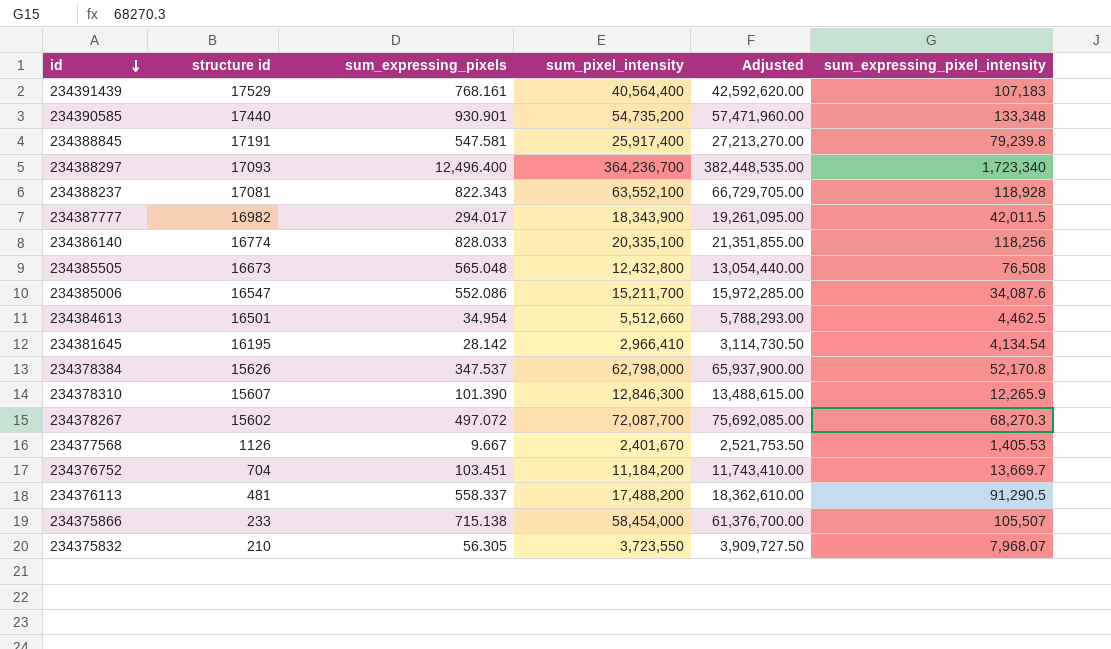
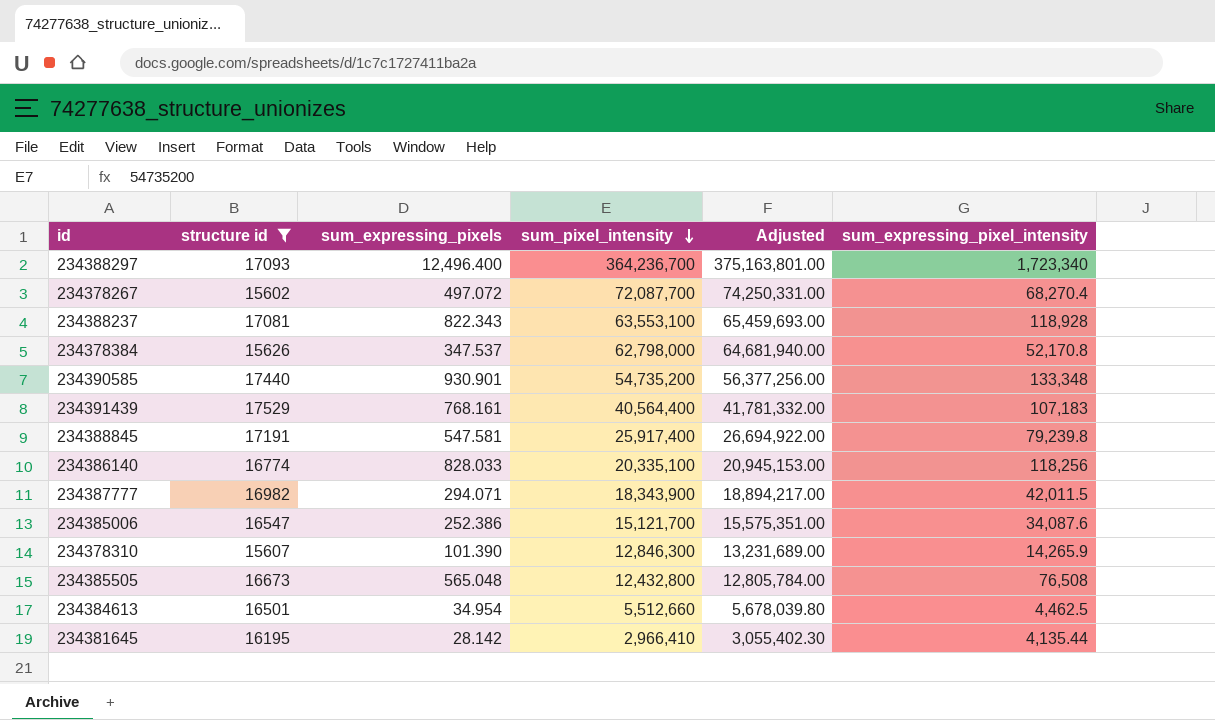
filter: none -> structure id >= 15602
row order: id descending -> sum_pixel_intensity descending
column Adjusted | formula: [sum_pixel_intensity] * 1.05 -> [sum_pixel_intensity] * 1.03
234378267 | sum_expressing_pixel_intensity: 68,270.3 -> 68,270.4
234388237 | sum_pixel_intensity: 63,552,100 -> 63,553,100
234387777 | sum_expressing_pixels: 294.017 -> 294.071
234385006 | sum_expressing_pixels: 552.086 -> 252.386
234385006 | sum_pixel_intensity: 15,211,700 -> 15,121,700
234378310 | sum_expressing_pixel_intensity: 12,265.9 -> 14,265.9
234381645 | sum_expressing_pixel_intensity: 4,134.54 -> 4,135.44

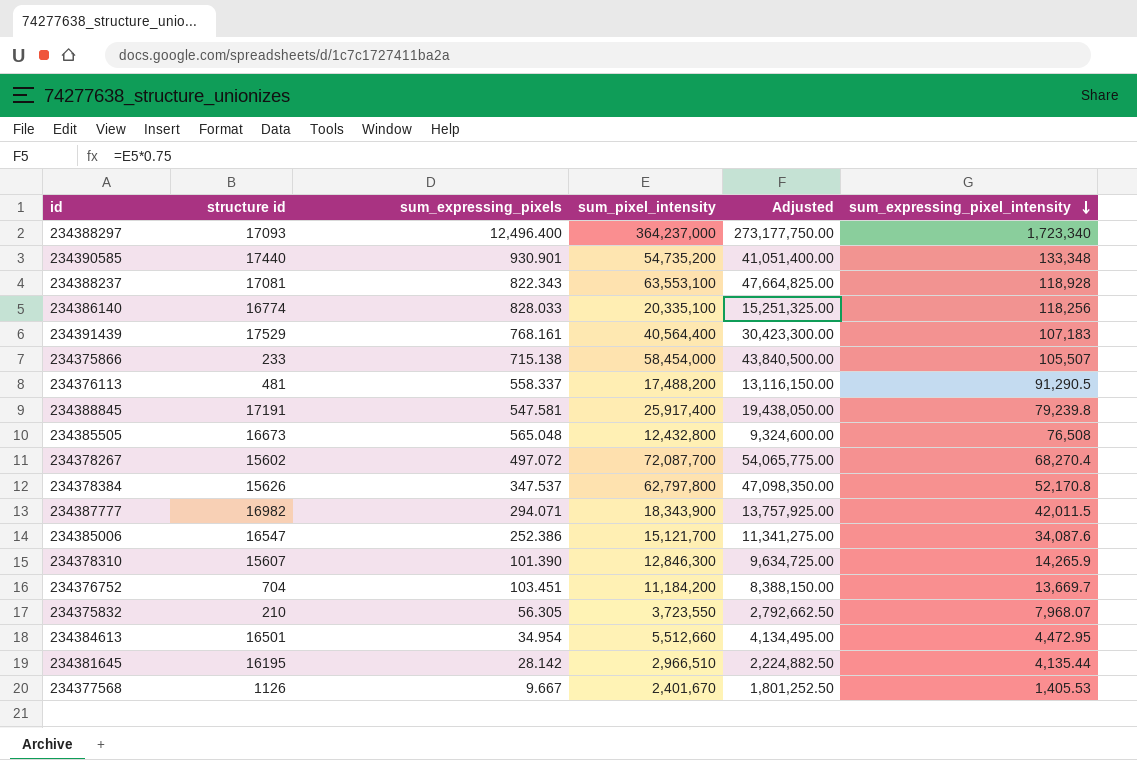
filter: structure id >= 15602 -> none
row order: sum_pixel_intensity descending -> sum_expressing_pixel_intensity descending
column Adjusted | formula: [sum_pixel_intensity] * 1.03 -> [sum_pixel_intensity] * 0.75
234388297 | sum_pixel_intensity: 364,236,700 -> 364,237,000
234378384 | sum_pixel_intensity: 62,798,000 -> 62,797,800
234384613 | sum_expressing_pixel_intensity: 4,462.5 -> 4,472.95
234381645 | sum_pixel_intensity: 2,966,410 -> 2,966,510

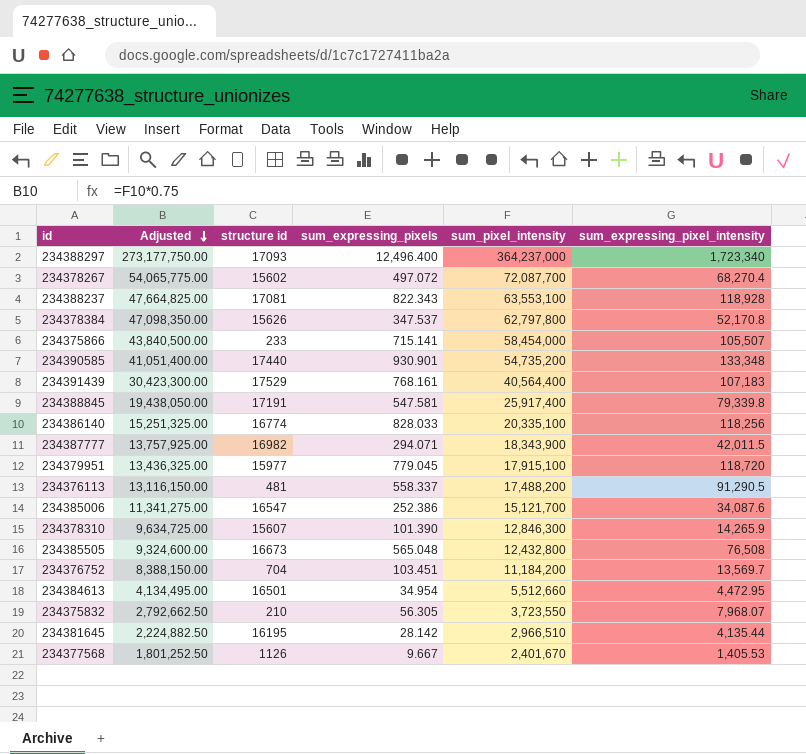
row order: sum_expressing_pixel_intensity descending -> Adjusted descending
column Adjusted | position: 5 -> 2
234375866 | sum_expressing_pixels: 715.138 -> 715.141
234388845 | sum_expressing_pixel_intensity: 79,239.8 -> 79,339.8
row 234379951: none -> 13,436,325.00 | 15977 | 779.045 | 17,915,100 | 118,720
234376752 | sum_expressing_pixel_intensity: 13,669.7 -> 13,569.7

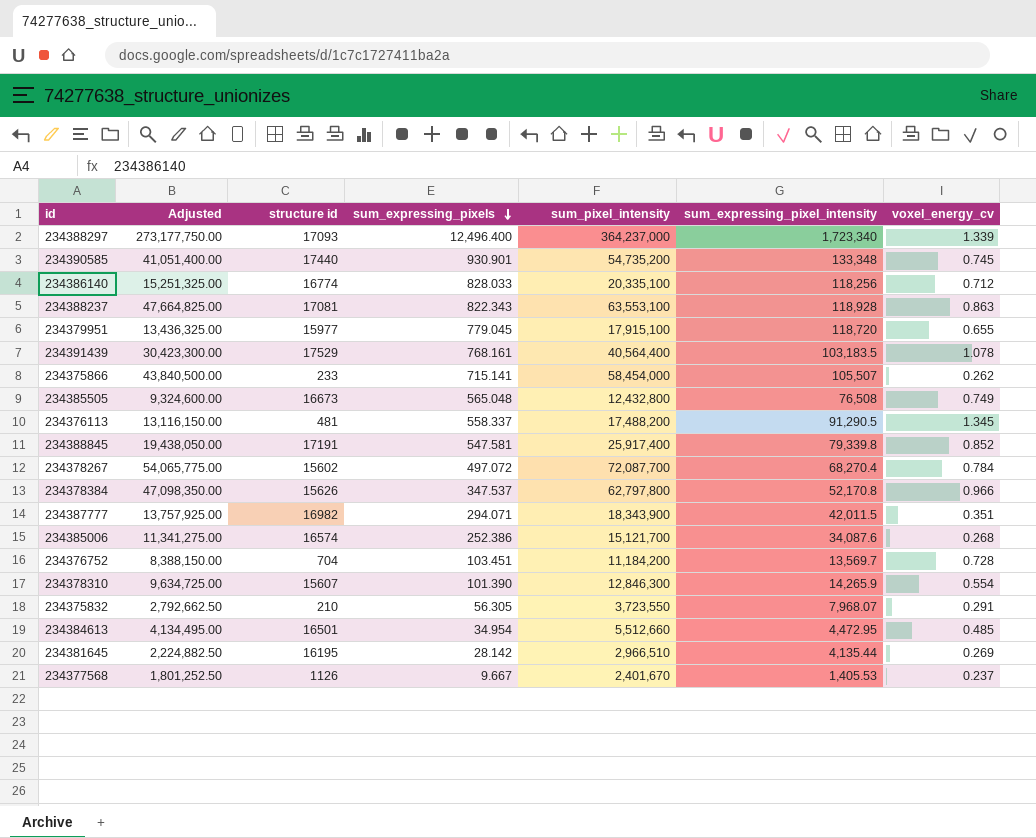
row order: Adjusted descending -> sum_expressing_pixels descending
column voxel_energy_cv | position: none -> 7
234391439 | sum_expressing_pixel_intensity: 107,183 -> 103,183.5
234385006 | structure id: 16547 -> 16574

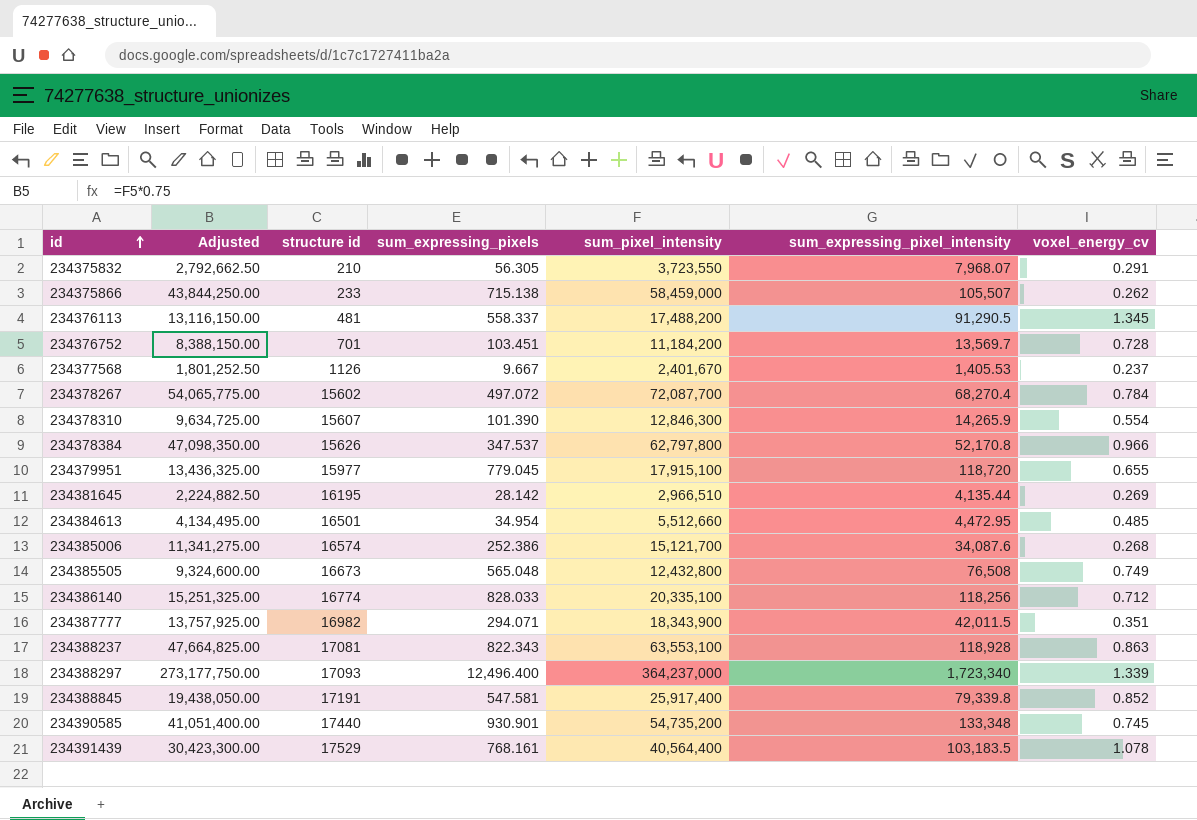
row order: sum_expressing_pixels descending -> id ascending
234375866 | Adjusted: 43,840,500.00 -> 43,844,250.00
234375866 | sum_expressing_pixels: 715.141 -> 715.138
234375866 | sum_pixel_intensity: 58,454,000 -> 58,459,000
234376752 | structure id: 704 -> 701

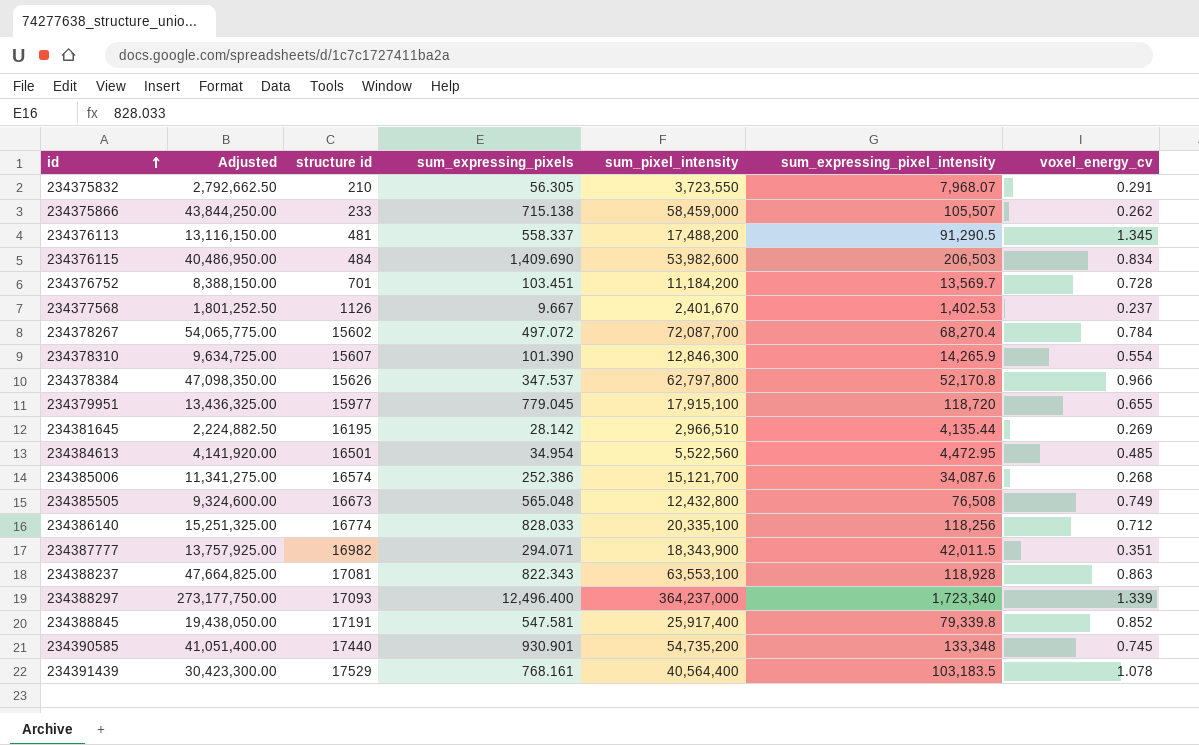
row 234376115: none -> 40,486,950.00 | 484 | 1,409.690 | 53,982,600 | 206,503 | 0.834
234377568 | sum_expressing_pixel_intensity: 1,405.53 -> 1,402.53
234384613 | Adjusted: 4,134,495.00 -> 4,141,920.00
234384613 | sum_pixel_intensity: 5,512,660 -> 5,522,560

